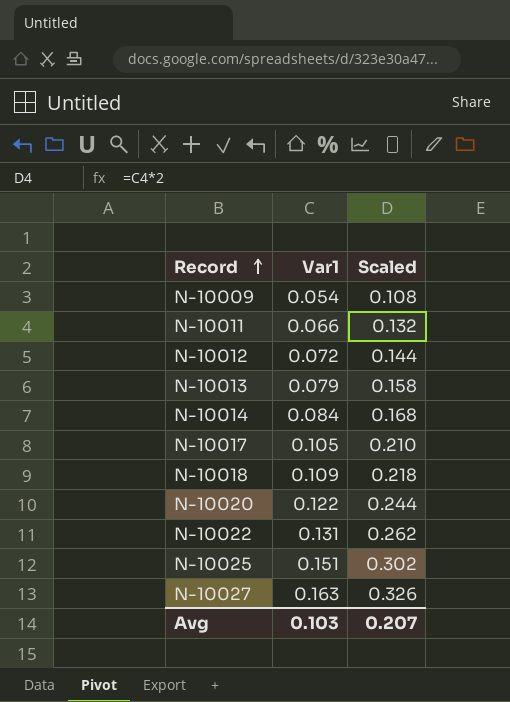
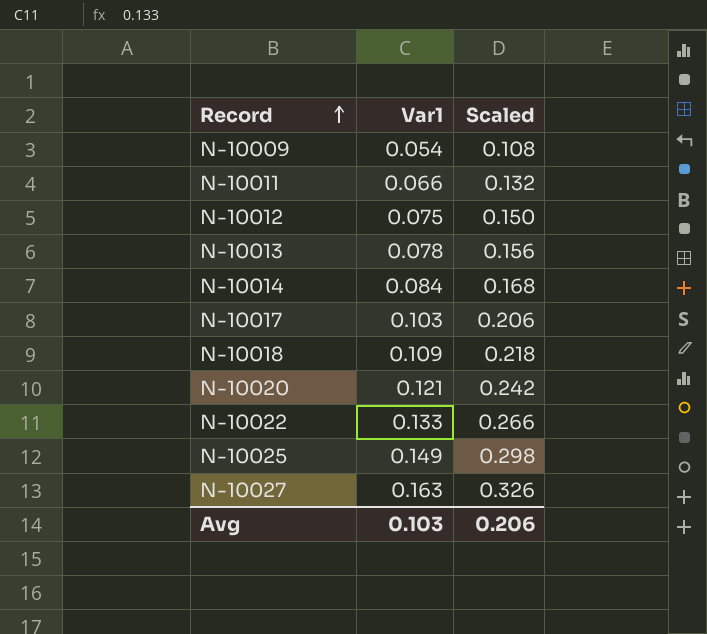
N-10012 | Var1: 0.072 -> 0.075
N-10012 | Scaled: 0.144 -> 0.150
N-10013 | Var1: 0.079 -> 0.078
N-10013 | Scaled: 0.158 -> 0.156
N-10017 | Var1: 0.105 -> 0.103
N-10017 | Scaled: 0.210 -> 0.206
N-10020 | Var1: 0.122 -> 0.121
N-10020 | Scaled: 0.244 -> 0.242
N-10022 | Var1: 0.131 -> 0.133
N-10022 | Scaled: 0.262 -> 0.266
N-10025 | Var1: 0.151 -> 0.149
N-10025 | Scaled: 0.302 -> 0.298
Avg | Scaled: 0.207 -> 0.206

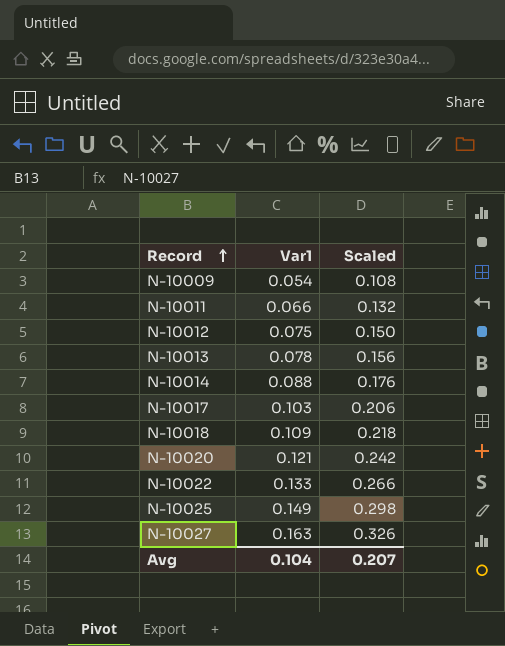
N-10014 | Var1: 0.084 -> 0.088
N-10014 | Scaled: 0.168 -> 0.176
Avg | Var1: 0.103 -> 0.104
Avg | Scaled: 0.206 -> 0.207

